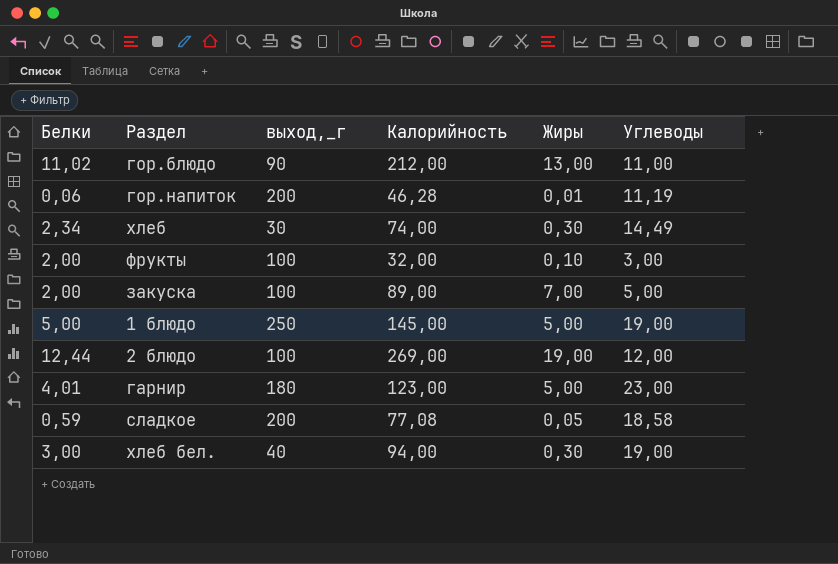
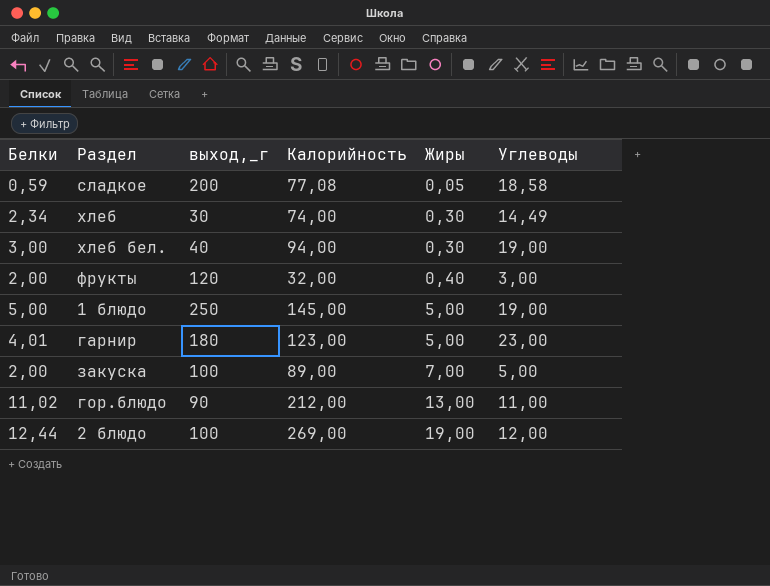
row order: none -> Жиры ascending
row гор.напиток: 0,06 | 200 | 46,28 | 0,01 | 11,19 -> none
фрукты | выход,_г: 100 -> 120
фрукты | Жиры: 0,10 -> 0,40

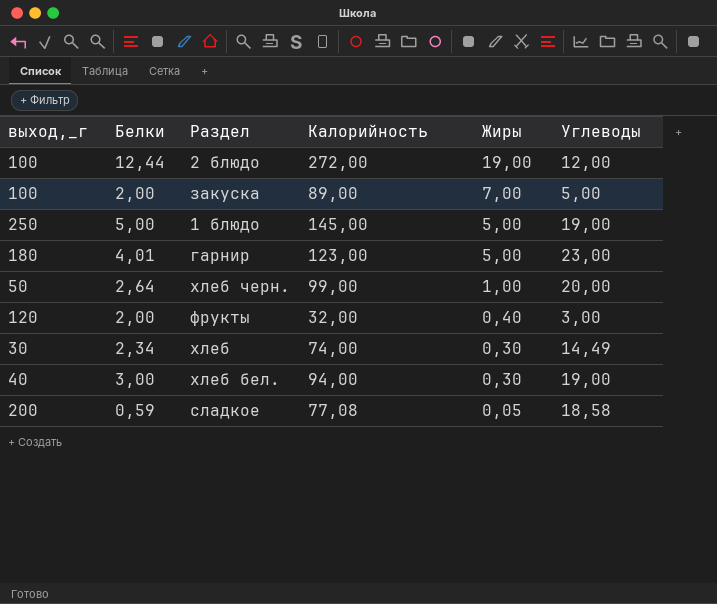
row order: Жиры ascending -> Жиры descending
column выход,_г | position: 3 -> 1
row гор.блюдо: 11,02 | 90 | 212,00 | 13,00 | 11,00 -> none
2 блюдо | Калорийность: 269,00 -> 272,00
row хлеб черн.: none -> 50 | 2,64 | 99,00 | 1,00 | 20,00

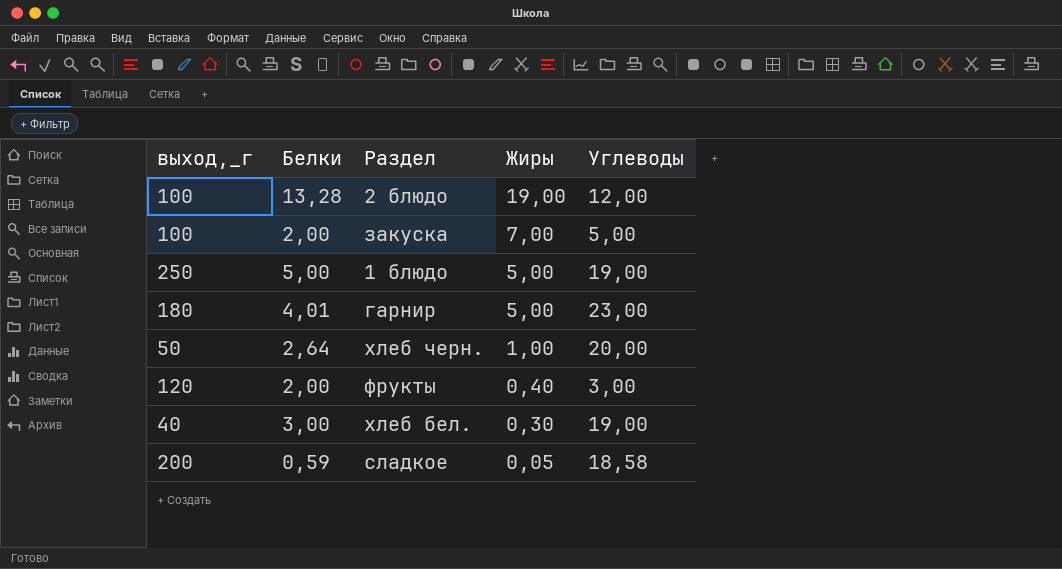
column Калорийность | position: 4 -> none
row хлеб: 30 | 2,34 | 74,00 | 0,30 | 14,49 -> none
2 блюдо | Белки: 12,44 -> 13,28

